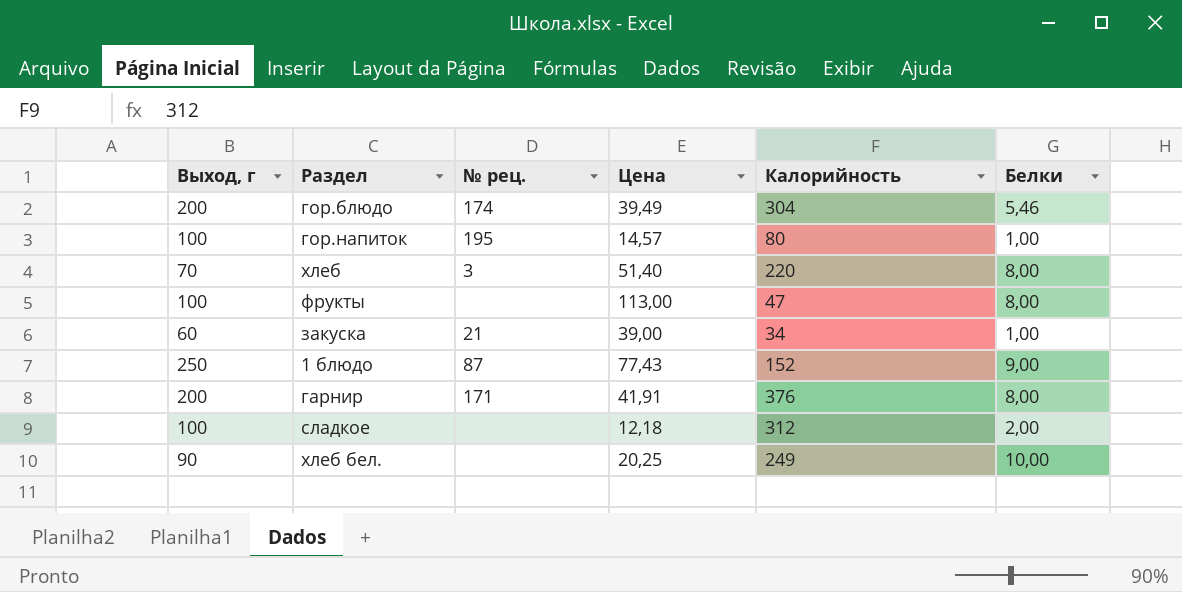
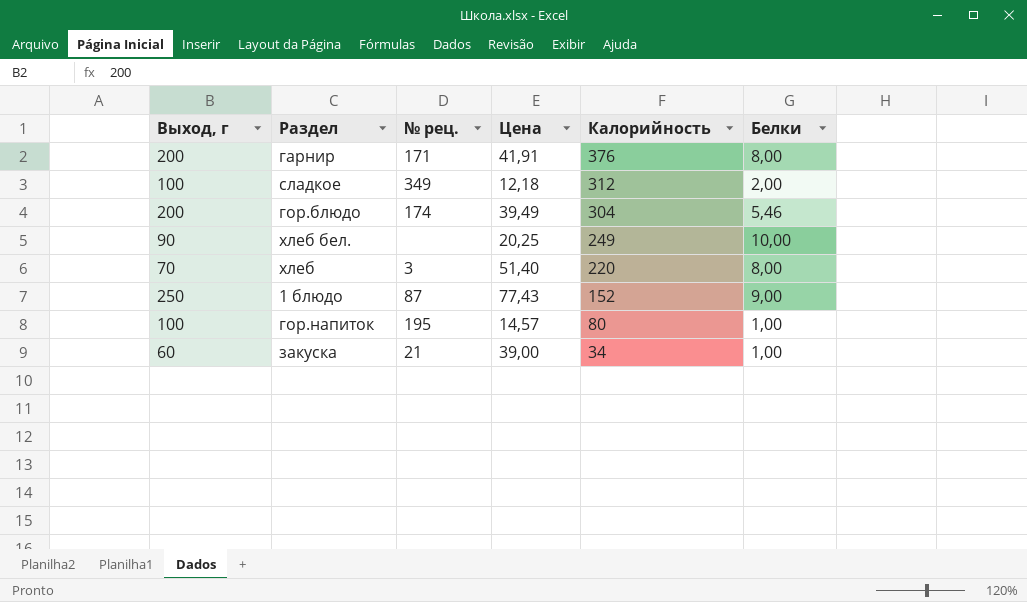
row order: none -> Калорийность descending
row фрукты: 100 | none | 113,00 | 47 | 8,00 -> none
сладкое | № рец.: none -> 349

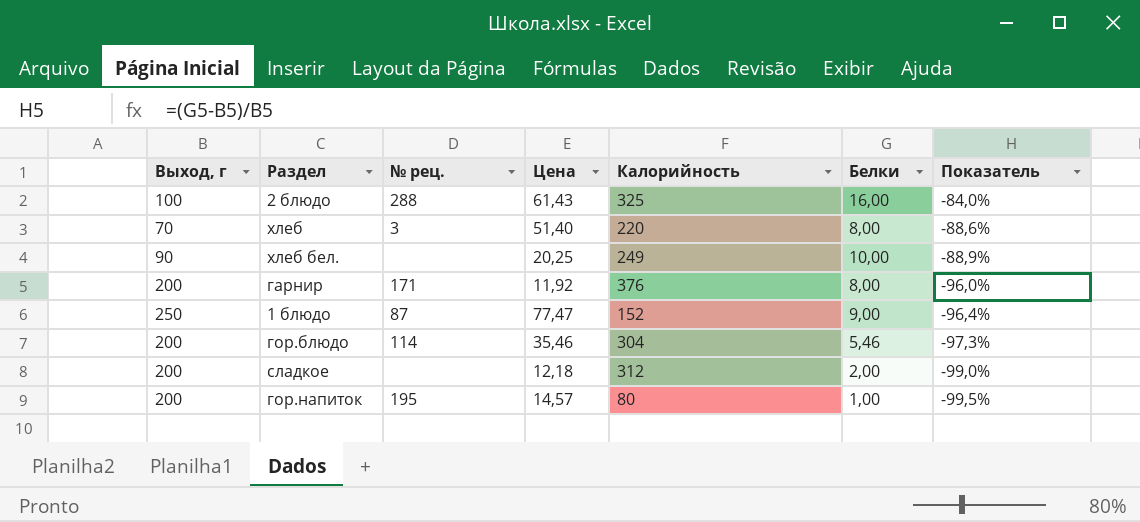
row order: Калорийность descending -> Показатель descending
column Показатель | formula: none -> ([Белки] - [Выход, г]) / [Выход, г]
row закуска: 60 | 21 | 39,00 | 34 | 1,00 -> none
row 2 блюдо: none -> 100 | 288 | 61,43 | 325 | 16,00 | -84,0%
гарнир | Цена: 41,91 -> 11,92
1 блюдо | Цена: 77,43 -> 77,47
гор.блюдо | № рец.: 174 -> 114
гор.блюдо | Цена: 39,49 -> 35,46
сладкое | Выход, г: 100 -> 200
сладкое | № рец.: 349 -> none
гор.напиток | Выход, г: 100 -> 200

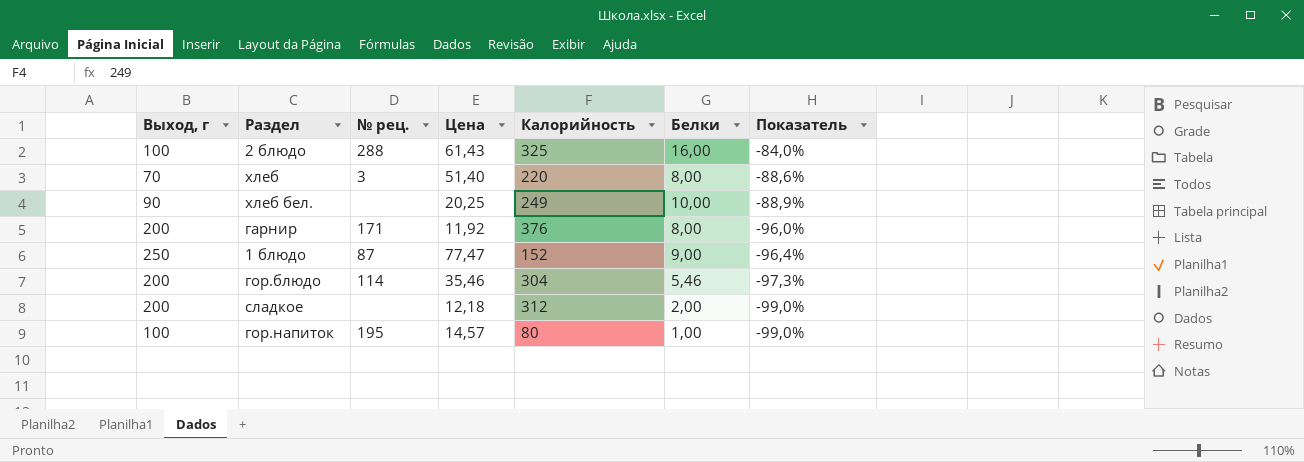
гор.напиток | Выход, г: 200 -> 100
гор.напиток | Показатель: -99,5% -> -99,0%

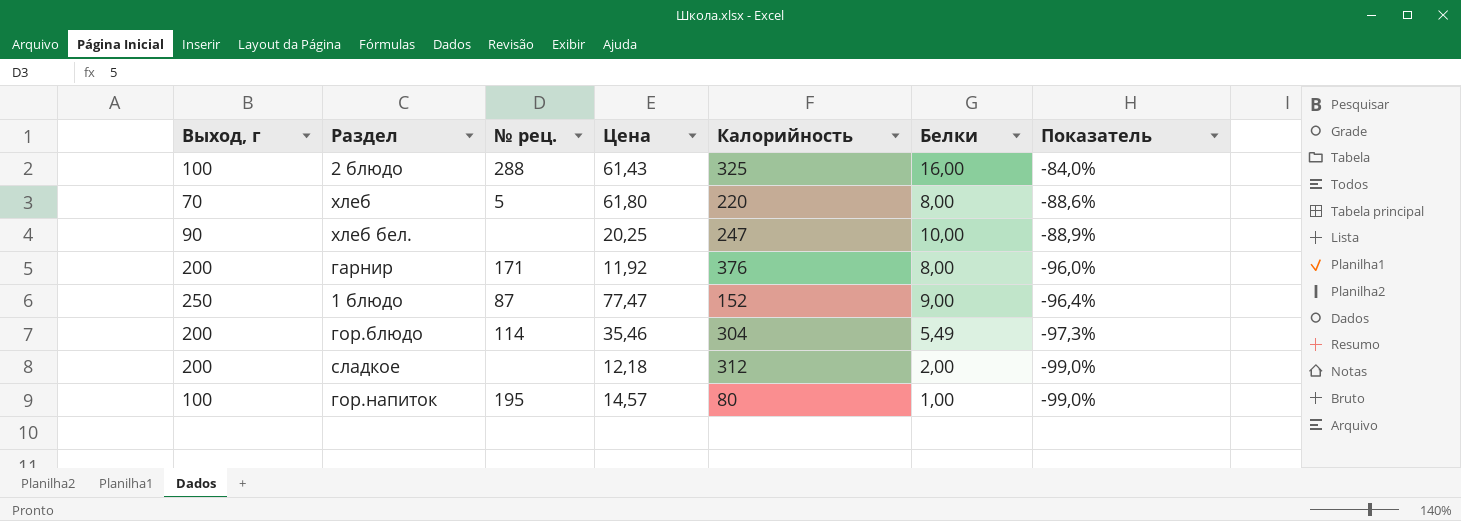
хлеб | № рец.: 3 -> 5
хлеб | Цена: 51,40 -> 61,80
хлеб бел. | Калорийность: 249 -> 247
гор.блюдо | Белки: 5,46 -> 5,49

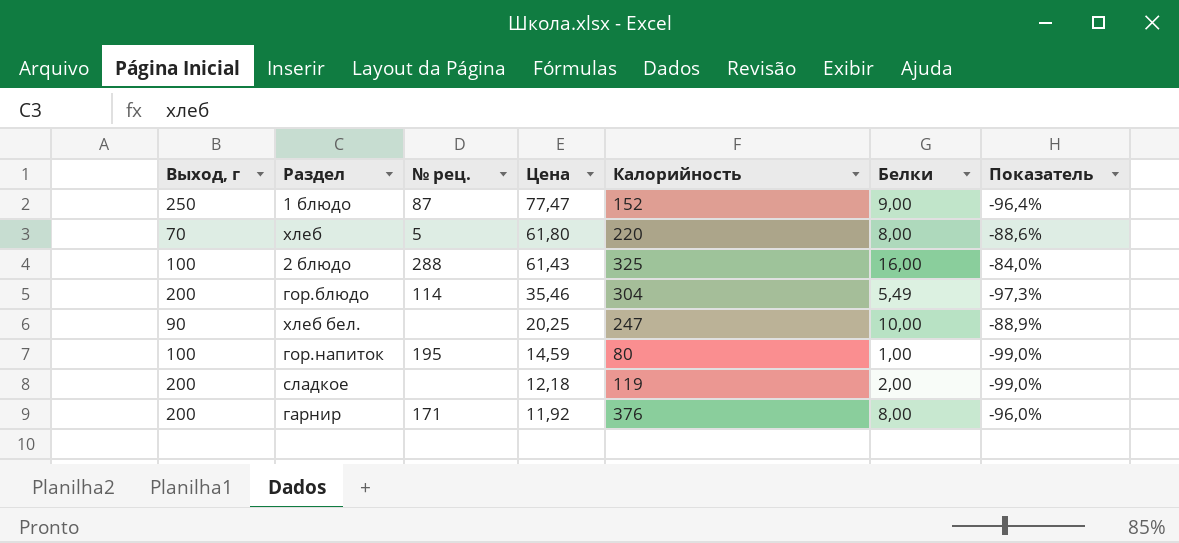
row order: Показатель descending -> Цена descending
гор.напиток | Цена: 14,57 -> 14,59
сладкое | Калорийность: 312 -> 119

